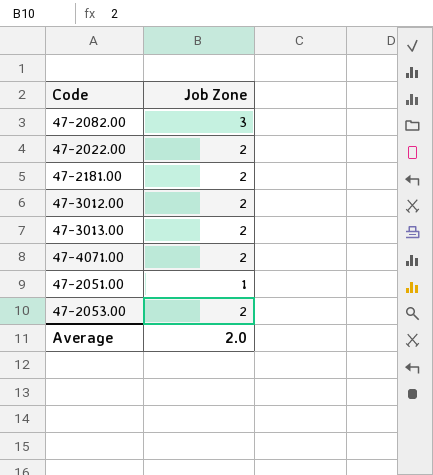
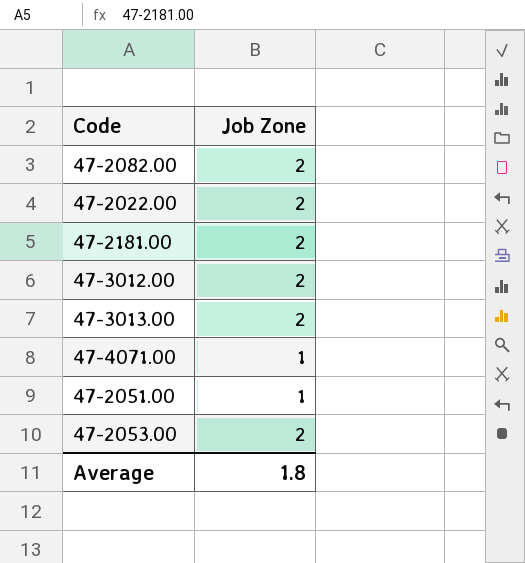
47-2082.00 | Job Zone: 3 -> 2
47-4071.00 | Job Zone: 2 -> 1
Average | Job Zone: 2.0 -> 1.8

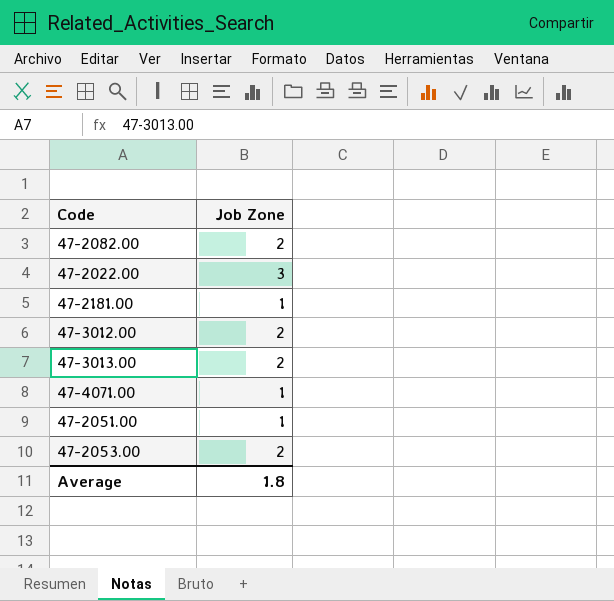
47-2022.00 | Job Zone: 2 -> 3
47-2181.00 | Job Zone: 2 -> 1

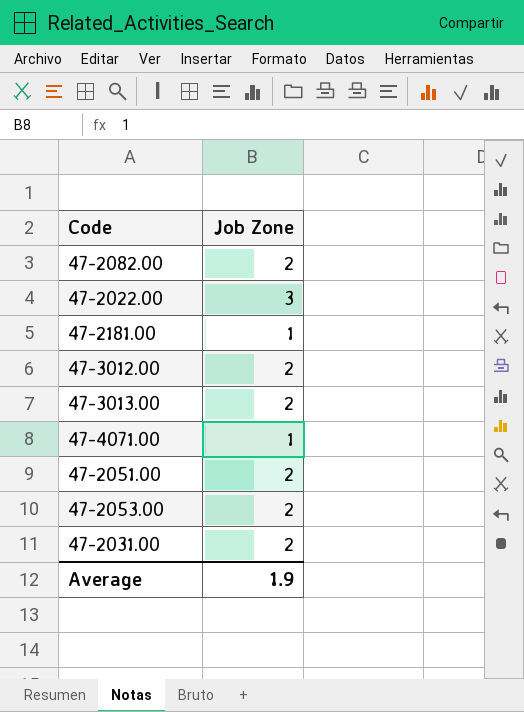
47-2051.00 | Job Zone: 1 -> 2
row 47-2031.00: none -> 2
Average | Job Zone: 1.8 -> 1.9

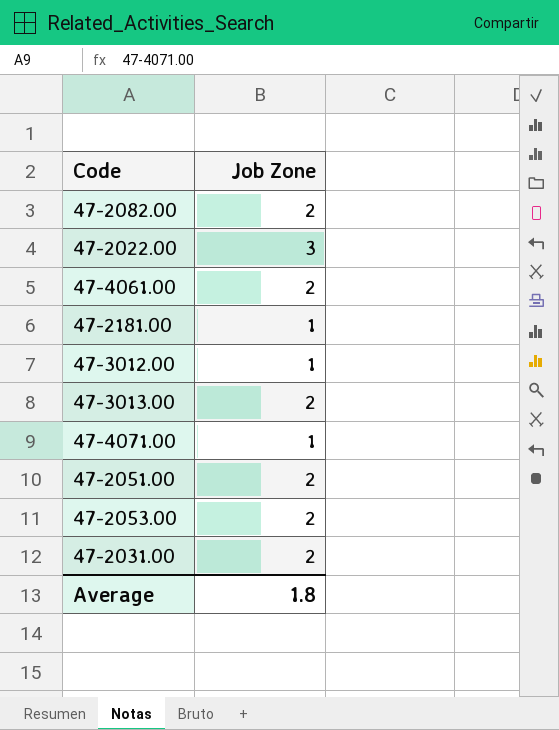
row 47-4061.00: none -> 2
47-3012.00 | Job Zone: 2 -> 1
Average | Job Zone: 1.9 -> 1.8

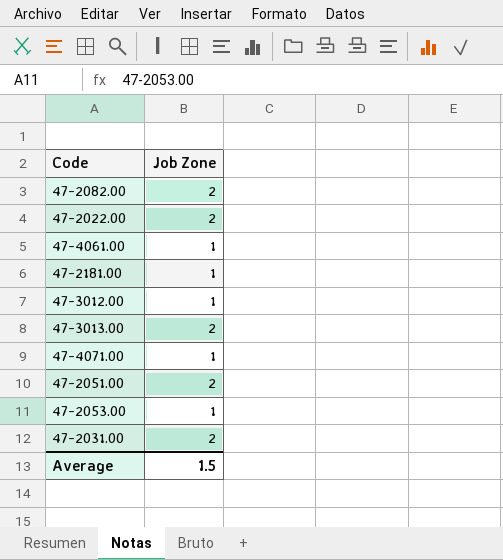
47-2022.00 | Job Zone: 3 -> 2
47-4061.00 | Job Zone: 2 -> 1
47-2053.00 | Job Zone: 2 -> 1
Average | Job Zone: 1.8 -> 1.5

